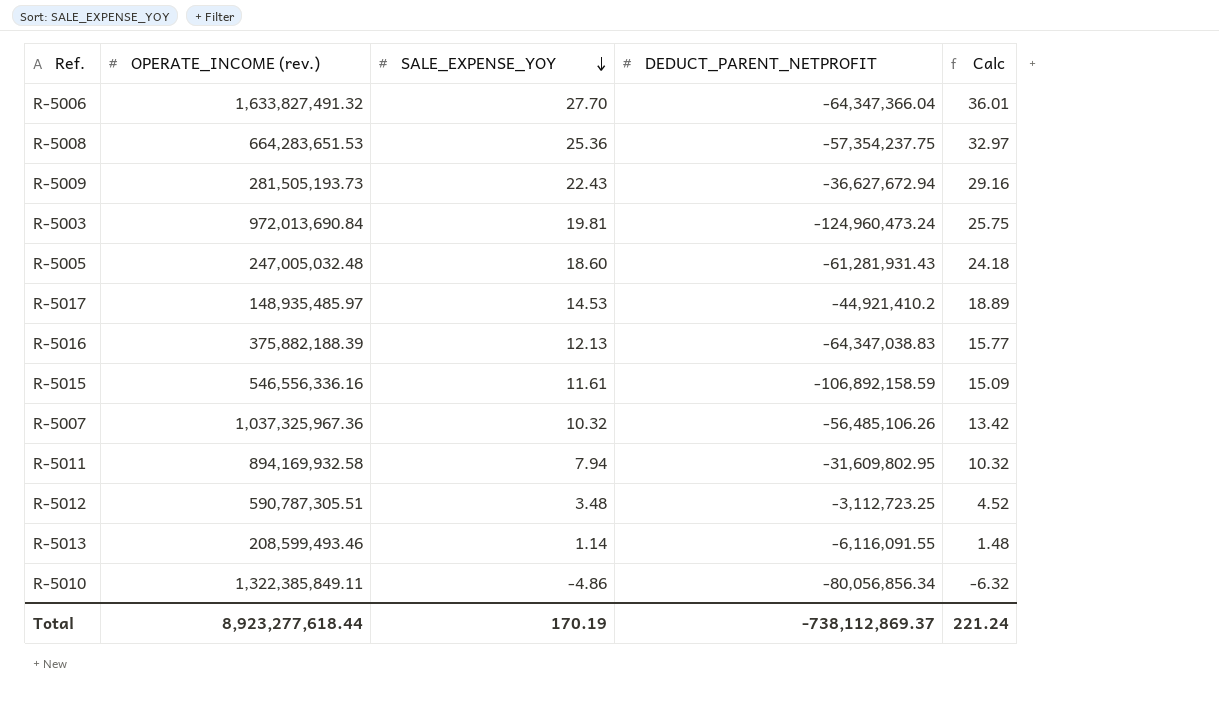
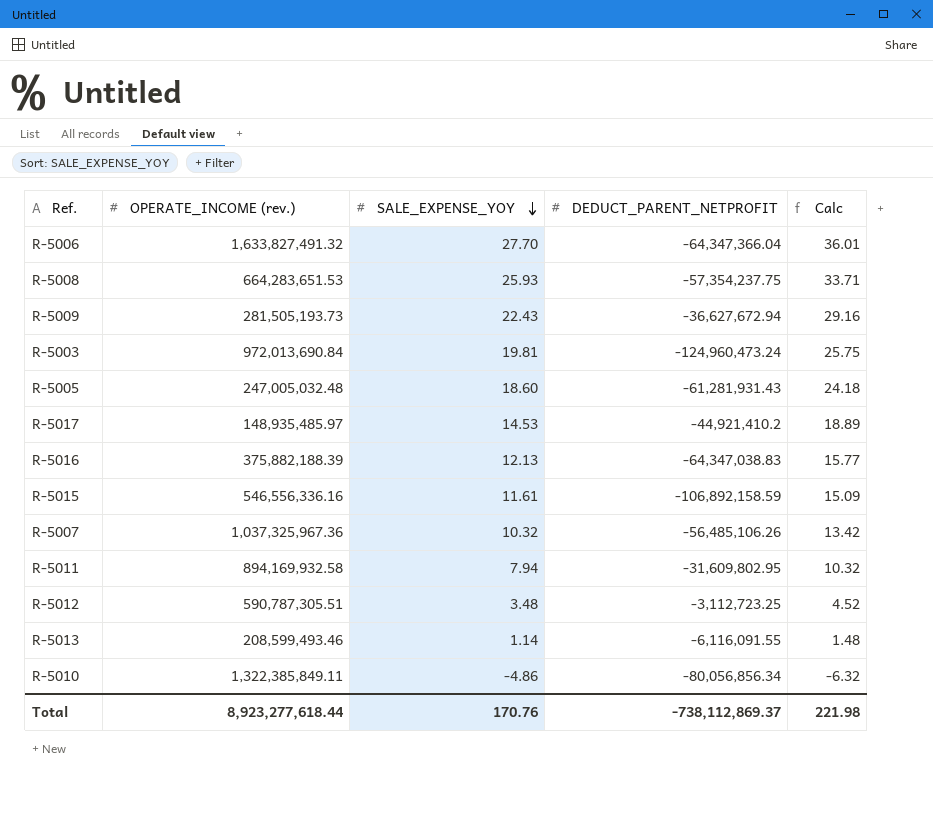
R-5008 | SALE_EXPENSE_YOY: 25.36 -> 25.93
R-5008 | Calc: 32.97 -> 33.71
Total | SALE_EXPENSE_YOY: 170.19 -> 170.76
Total | Calc: 221.24 -> 221.98

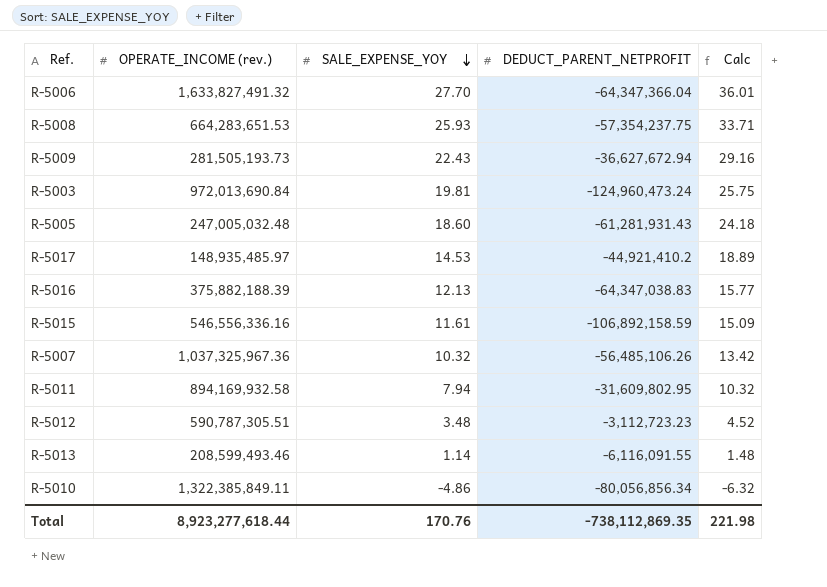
R-5012 | DEDUCT_PARENT_NETPROFIT: -3,112,723.25 -> -3,112,723.23
Total | DEDUCT_PARENT_NETPROFIT: -738,112,869.37 -> -738,112,869.35

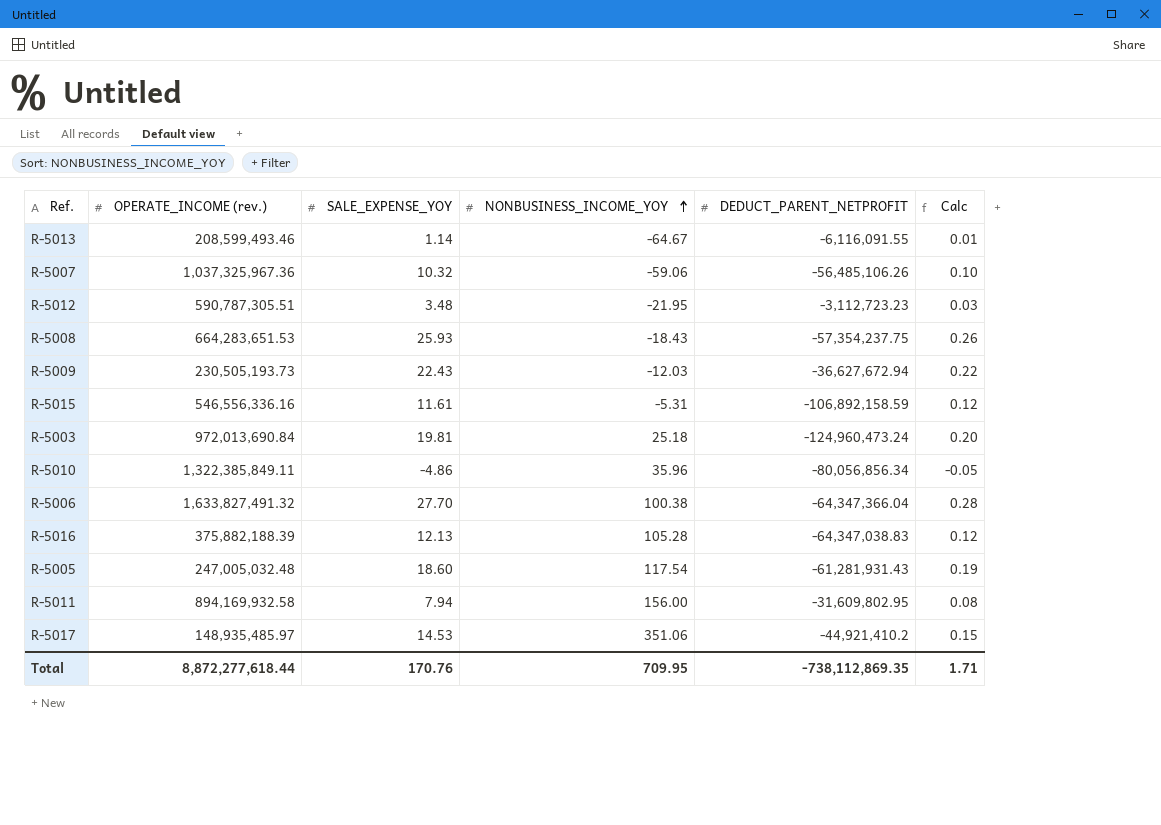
row order: SALE_EXPENSE_YOY descending -> NONBUSINESS_INCOME_YOY ascending
column NONBUSINESS_INCOME_YOY | position: none -> 4
column Calc | formula: [SALE_EXPENSE_YOY] * 1.3 -> [SALE_EXPENSE_YOY] * 0.01
R-5009 | OPERATE_INCOME (rev.): 281,505,193.73 -> 230,505,193.73
Total | OPERATE_INCOME (rev.): 8,923,277,618.44 -> 8,872,277,618.44
Total | Calc: 221.98 -> 1.71

